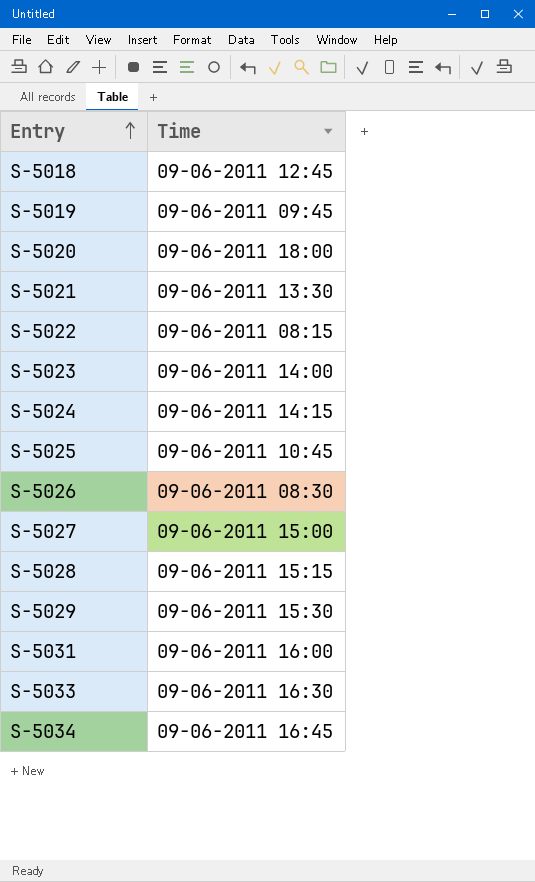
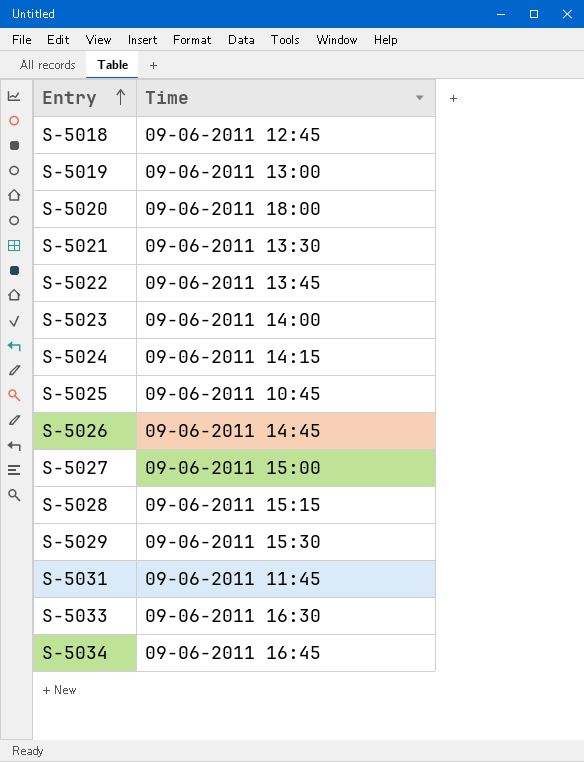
S-5019 | Time: 09-06-2011 09:45 -> 09-06-2011 13:00
S-5022 | Time: 09-06-2011 08:15 -> 09-06-2011 13:45
S-5026 | Time: 09-06-2011 08:30 -> 09-06-2011 14:45
S-5031 | Time: 09-06-2011 16:00 -> 09-06-2011 11:45

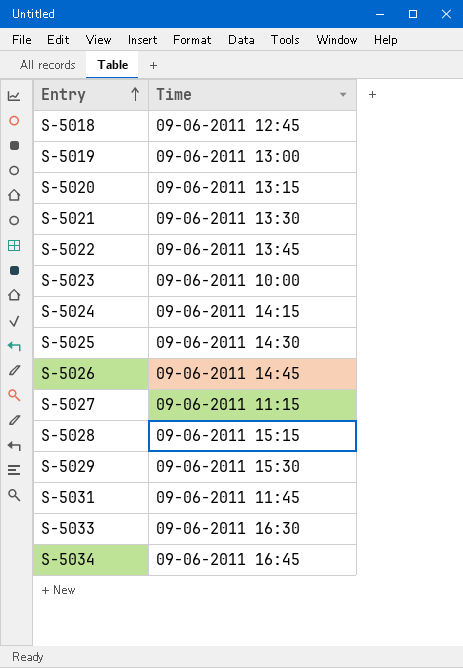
S-5020 | Time: 09-06-2011 18:00 -> 09-06-2011 13:15
S-5023 | Time: 09-06-2011 14:00 -> 09-06-2011 10:00
S-5025 | Time: 09-06-2011 10:45 -> 09-06-2011 14:30
S-5027 | Time: 09-06-2011 15:00 -> 09-06-2011 11:15

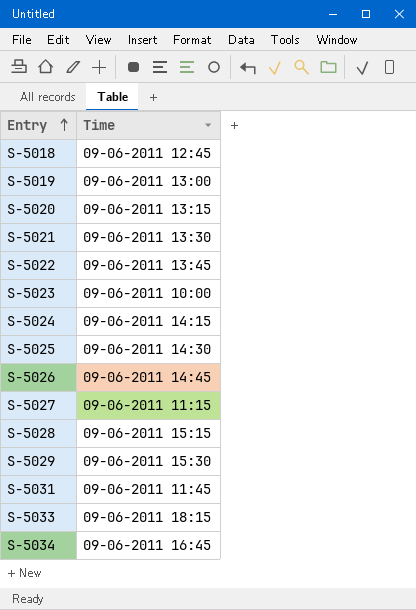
S-5033 | Time: 09-06-2011 16:30 -> 09-06-2011 18:15

